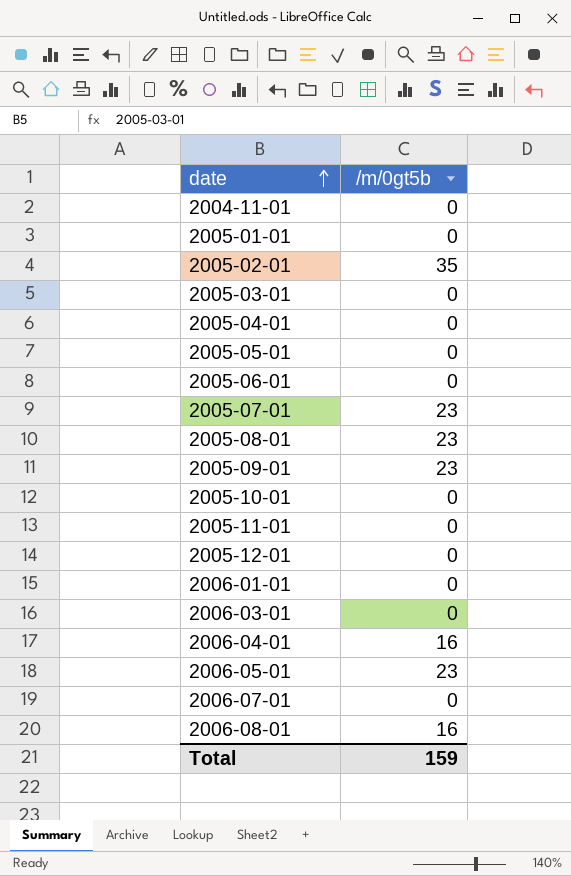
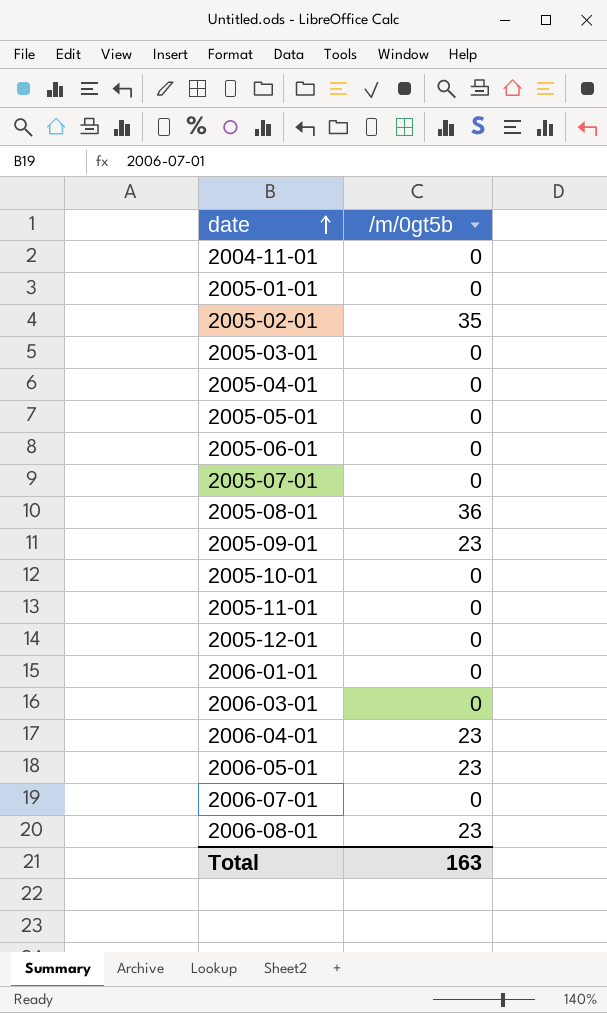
2005-07-01 | /m/0gt5b: 23 -> 0
2005-08-01 | /m/0gt5b: 23 -> 36
2006-04-01 | /m/0gt5b: 16 -> 23
2006-08-01 | /m/0gt5b: 16 -> 23
Total | /m/0gt5b: 159 -> 163

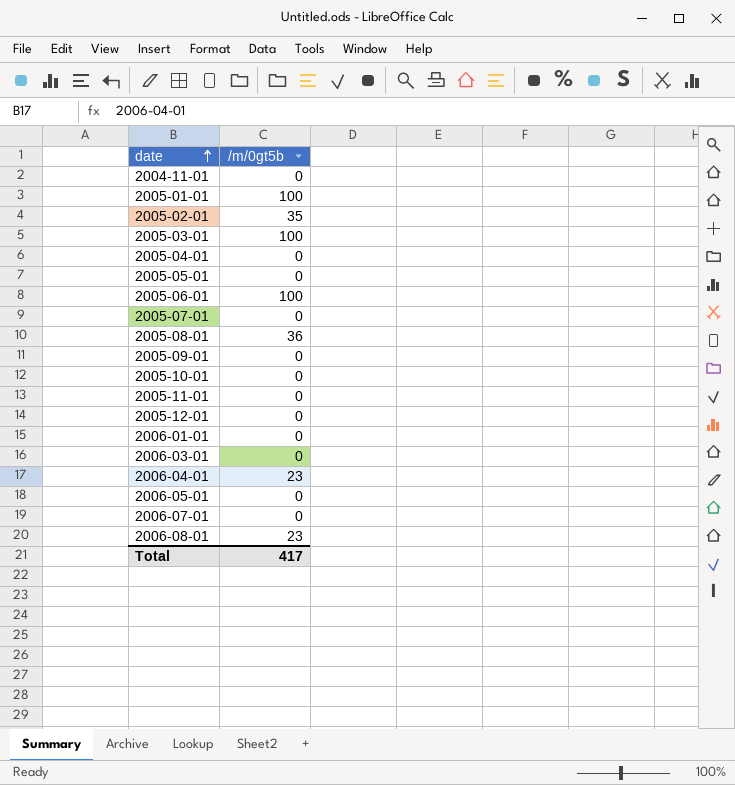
2005-01-01 | /m/0gt5b: 0 -> 100
2005-03-01 | /m/0gt5b: 0 -> 100
2005-06-01 | /m/0gt5b: 0 -> 100
2005-09-01 | /m/0gt5b: 23 -> 0
2006-05-01 | /m/0gt5b: 23 -> 0
Total | /m/0gt5b: 163 -> 417

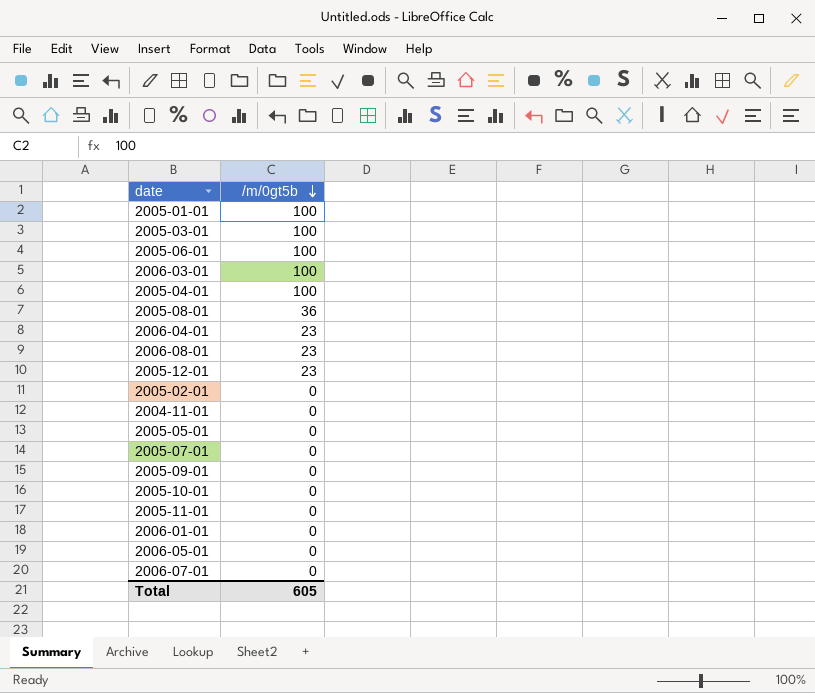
row order: date ascending -> /m/0gt5b descending
2006-03-01 | /m/0gt5b: 0 -> 100
2005-04-01 | /m/0gt5b: 0 -> 100
2005-12-01 | /m/0gt5b: 0 -> 23
2005-02-01 | /m/0gt5b: 35 -> 0
Total | /m/0gt5b: 417 -> 605

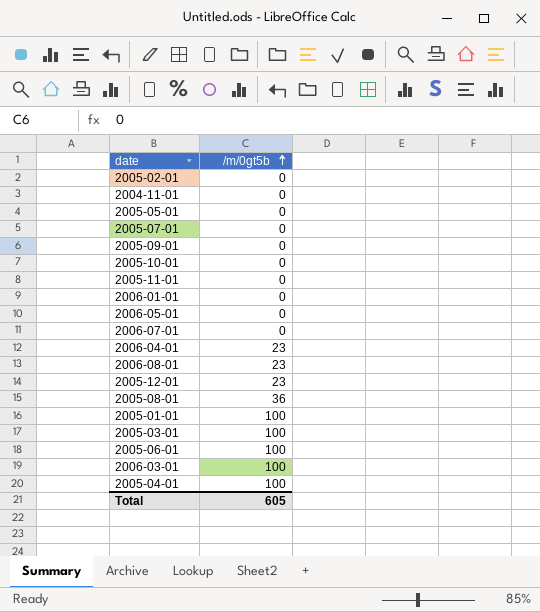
row order: /m/0gt5b descending -> /m/0gt5b ascending

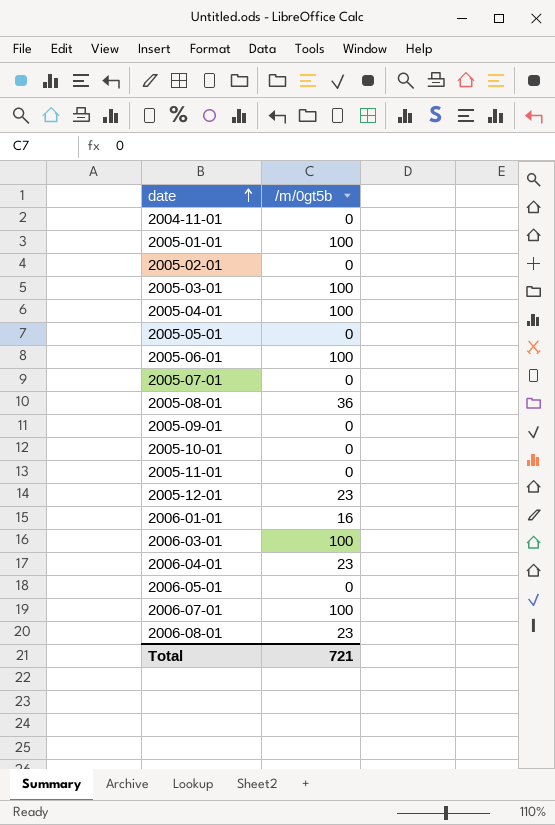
row order: /m/0gt5b ascending -> date ascending
2006-01-01 | /m/0gt5b: 0 -> 16
2006-07-01 | /m/0gt5b: 0 -> 100
Total | /m/0gt5b: 605 -> 721

